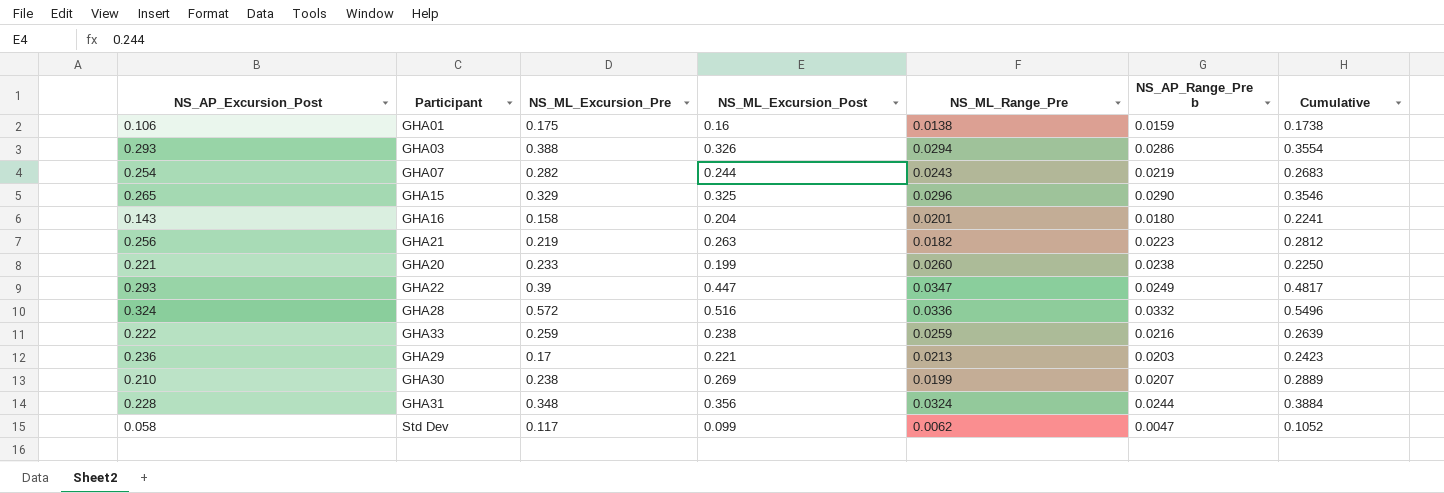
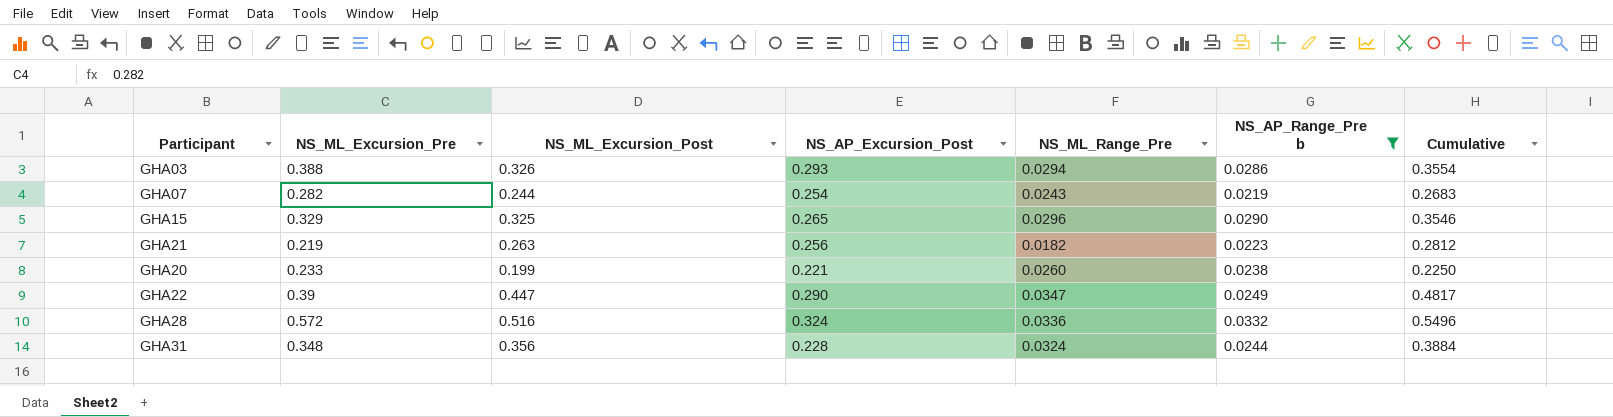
filter: none -> NS_AP_Range_Pre b >= 0.0219
column NS_AP_Excursion_Post | position: 1 -> 4
GHA22 | NS_AP_Excursion_Post: 0.293 -> 0.290

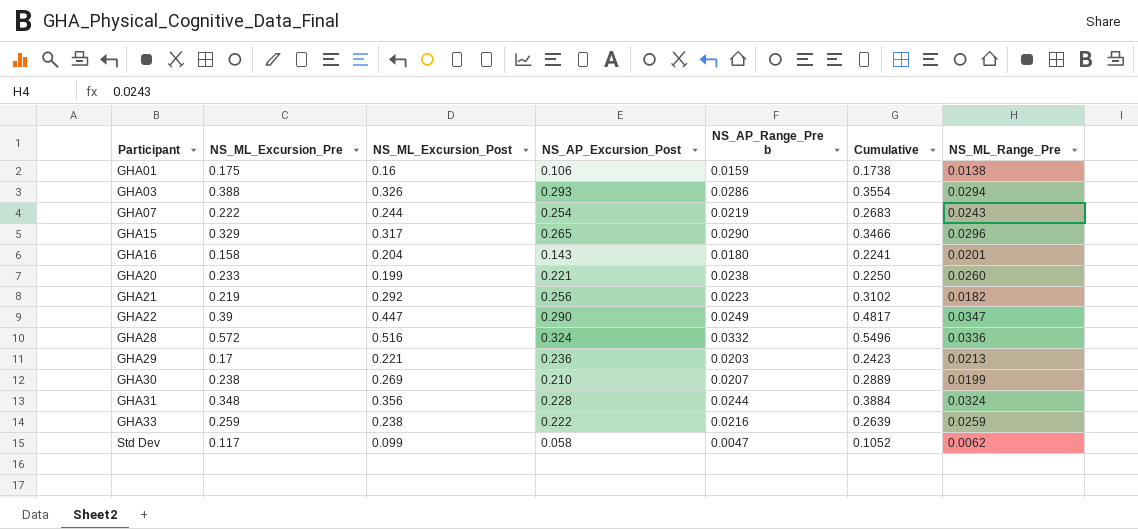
filter: NS_AP_Range_Pre b >= 0.0219 -> none
row order: none -> Participant ascending
column NS_ML_Range_Pre | position: 5 -> 7
GHA07 | NS_ML_Excursion_Pre: 0.282 -> 0.222
GHA15 | NS_ML_Excursion_Post: 0.325 -> 0.317
GHA15 | Cumulative: 0.3546 -> 0.3466
GHA21 | NS_ML_Excursion_Post: 0.263 -> 0.292
GHA21 | Cumulative: 0.2812 -> 0.3102

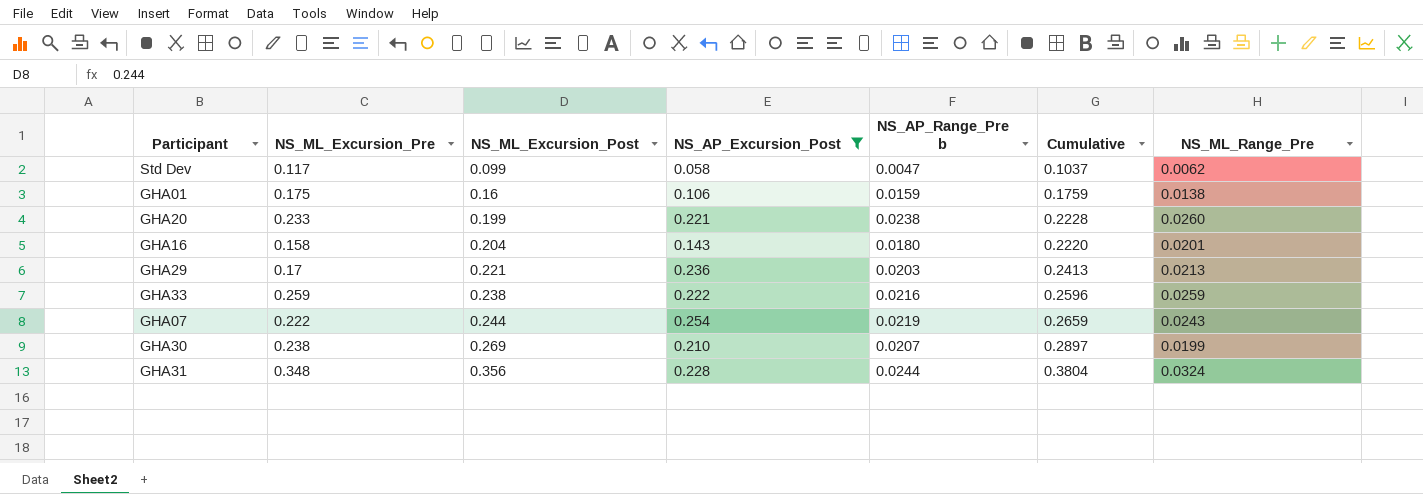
filter: none -> NS_AP_Excursion_Post <= 0.254
row order: Participant ascending -> NS_ML_Excursion_Post ascending
column Cumulative | formula: [NS_ML_Excursion_Post] + [NS_ML_Range_Pre] -> [NS_ML_Excursion_Post] + [NS_AP_Range_Pre b]

